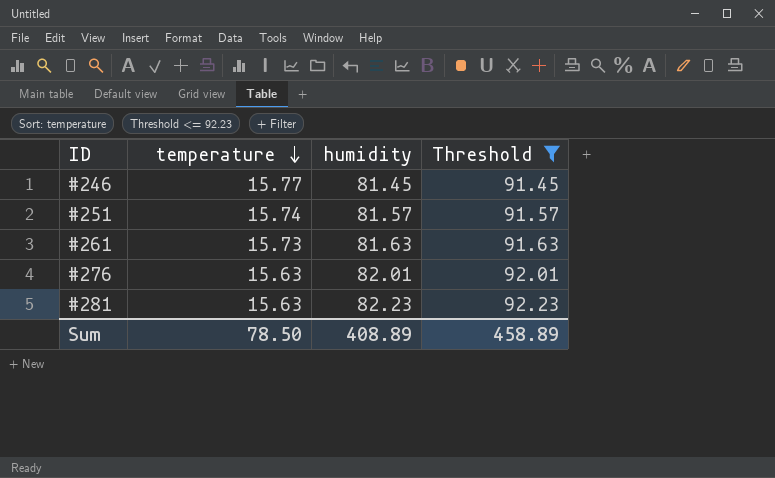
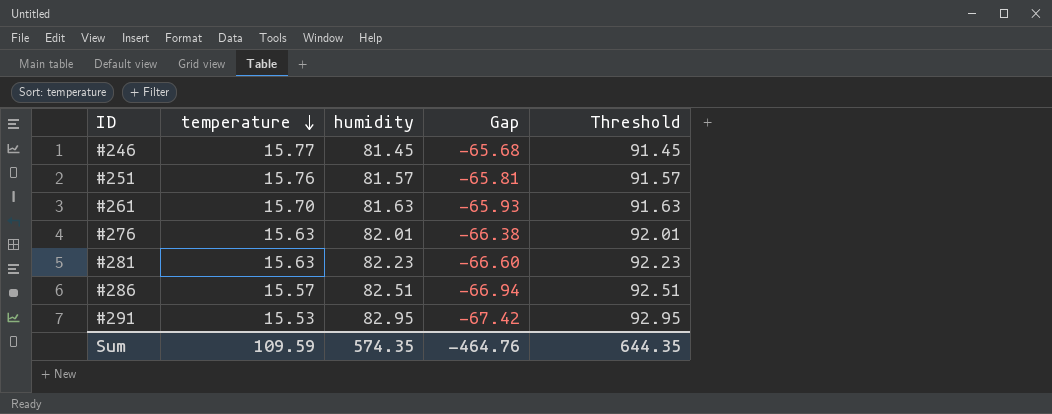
filter: Threshold <= 92.23 -> none
column Gap | formula: none -> [temperature] - [humidity]
#251 | temperature: 15.74 -> 15.76
#261 | temperature: 15.73 -> 15.70
Sum | temperature: 78.50 -> 109.59
Sum | humidity: 408.89 -> 574.35
Sum | Threshold: 458.89 -> 644.35

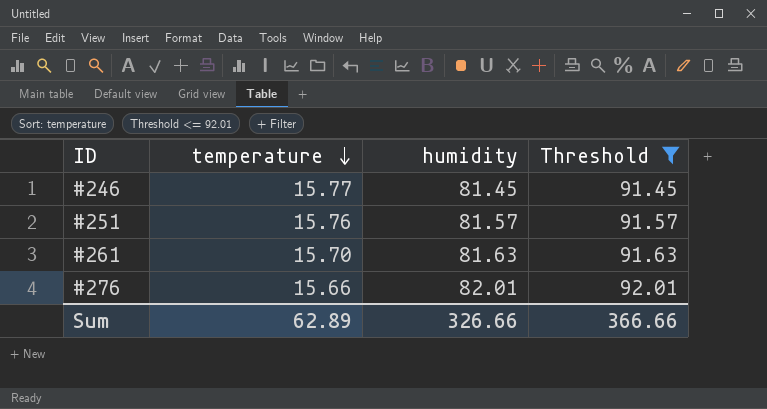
filter: none -> Threshold <= 92.01
column Gap | formula: [temperature] - [humidity] -> none
#276 | temperature: 15.63 -> 15.66
Sum | temperature: 109.59 -> 62.89
Sum | humidity: 574.35 -> 326.66
Sum | Threshold: 644.35 -> 366.66

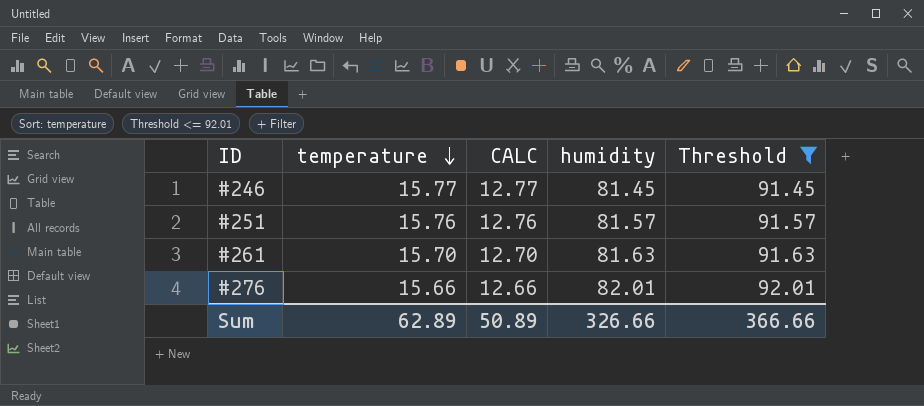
column CALC | formula: none -> [temperature] - 3

